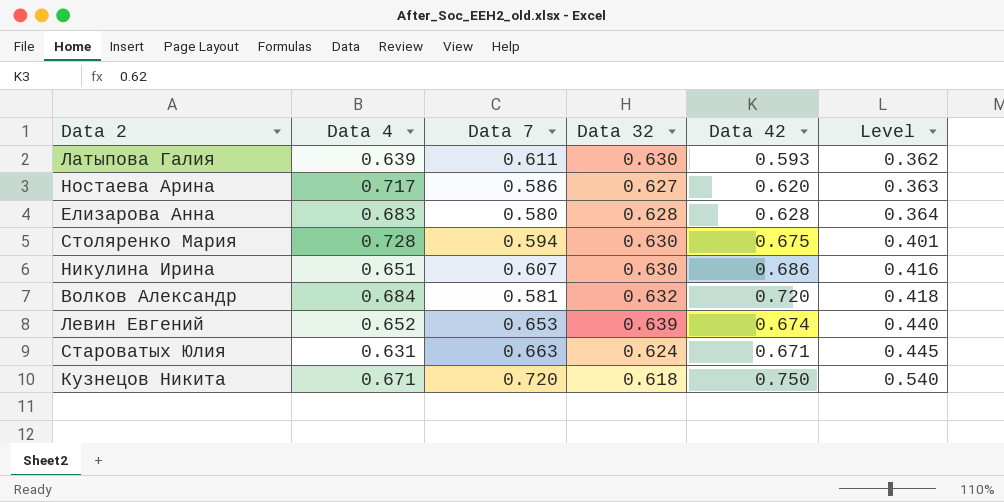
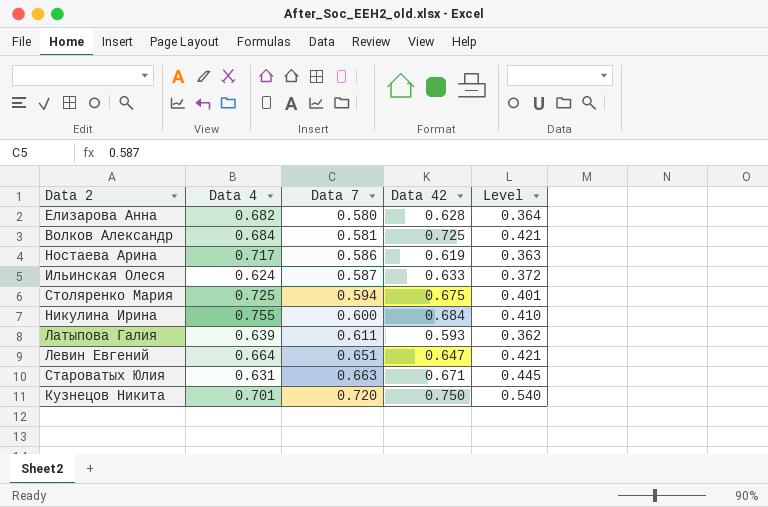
row order: Level ascending -> Data 7 ascending
column Data 32 | position: 4 -> none
Елизарова Анна | Data 4: 0.683 -> 0.682
Волков Александр | Data 42: 0.720 -> 0.725
Волков Александр | Level: 0.418 -> 0.421
Ностаева Арина | Data 42: 0.620 -> 0.619
row Ильинская Олеся: none -> 0.624 | 0.587 | 0.633 | 0.372
Столяренко Мария | Data 4: 0.728 -> 0.725
Никулина Ирина | Data 4: 0.651 -> 0.755
Никулина Ирина | Data 7: 0.607 -> 0.600
Никулина Ирина | Data 42: 0.686 -> 0.684
Никулина Ирина | Level: 0.416 -> 0.410
Левин Евгений | Data 4: 0.652 -> 0.664
Левин Евгений | Data 7: 0.653 -> 0.651
Левин Евгений | Data 42: 0.674 -> 0.647
Левин Евгений | Level: 0.440 -> 0.421
Кузнецов Никита | Data 4: 0.671 -> 0.701

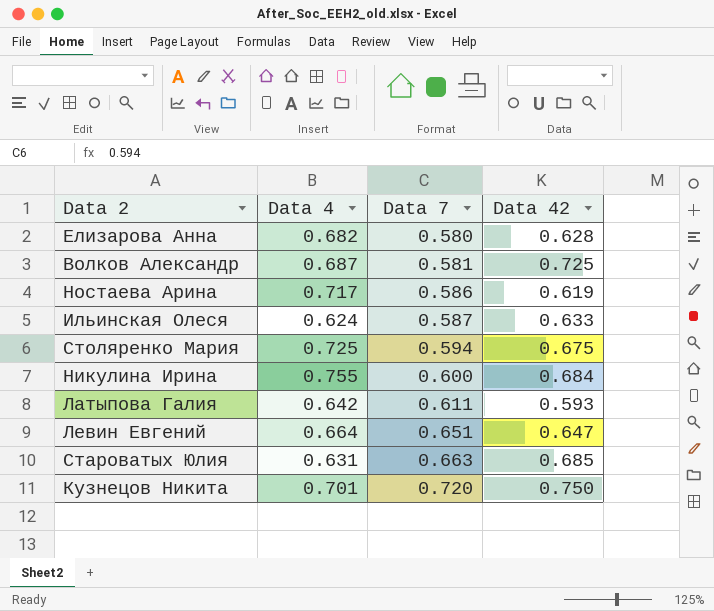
column Level | formula: [Data 7] * [Data 42] -> none
Волков Александр | Data 4: 0.684 -> 0.687
Латыпова Галия | Data 4: 0.639 -> 0.642
Староватых Юлия | Data 42: 0.671 -> 0.685

